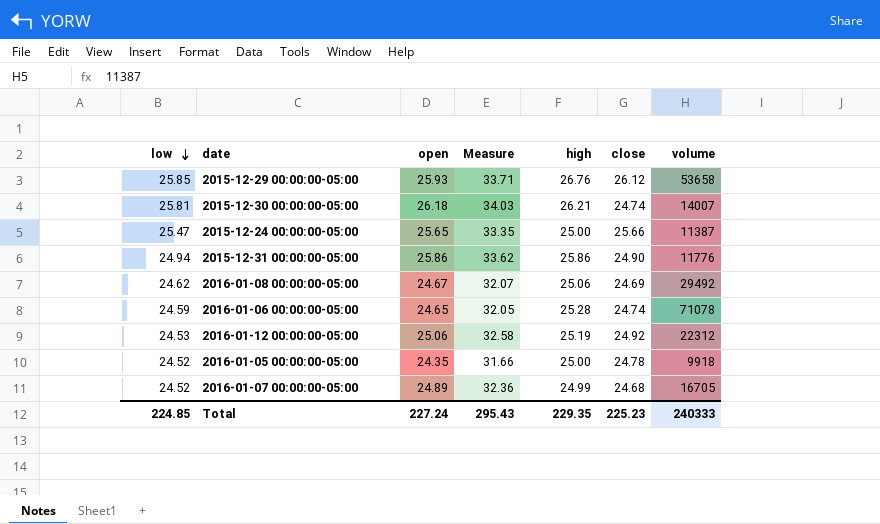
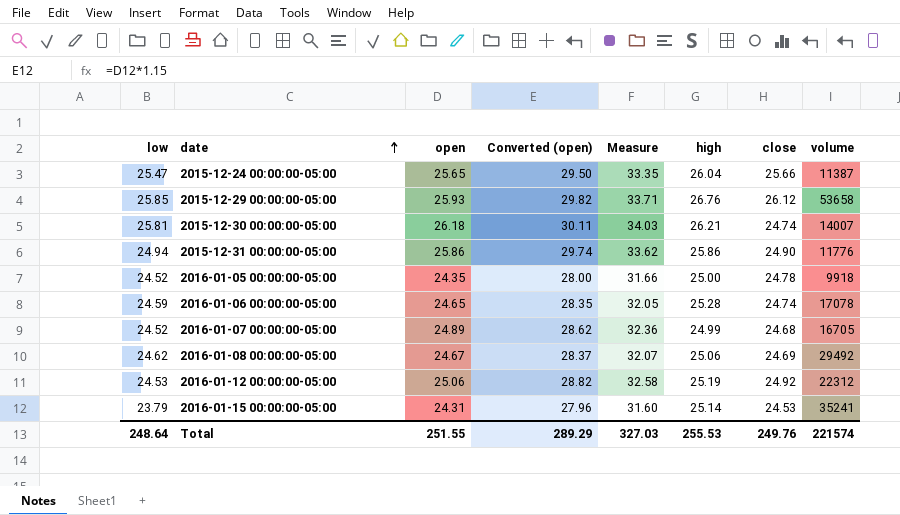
row order: low descending -> date ascending
column Converted (open) | formula: none -> [open] * 1.15
2015-12-24 00:00:00-05:00 | high: 25.00 -> 26.04
2016-01-06 00:00:00-05:00 | volume: 71078 -> 17078
row 2016-01-15 00:00:00-05:00: none -> 23.79 | 24.31 | 27.96 | 31.60 | 25.14 | 24.53 | 35241
Total | low: 224.85 -> 248.64
Total | open: 227.24 -> 251.55
Total | Measure: 295.43 -> 327.03
Total | high: 229.35 -> 255.53
Total | close: 225.23 -> 249.76
Total | volume: 240333 -> 221574

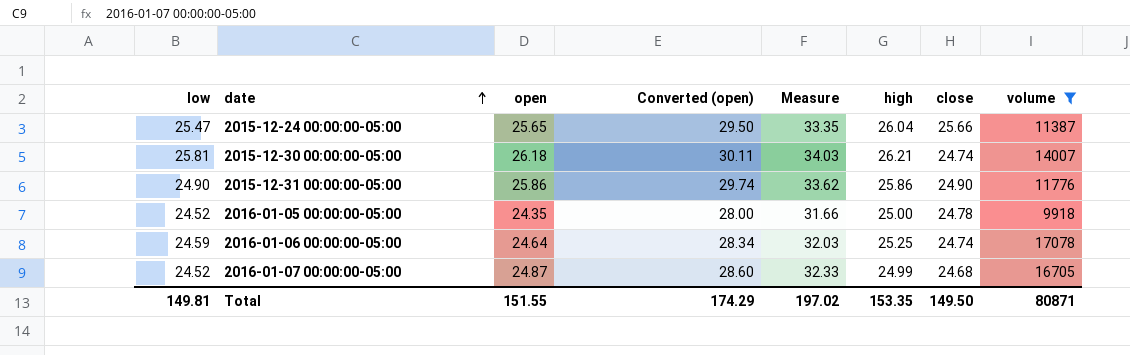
filter: none -> volume <= 17078
2015-12-31 00:00:00-05:00 | low: 24.94 -> 24.90
2016-01-06 00:00:00-05:00 | open: 24.65 -> 24.64
2016-01-06 00:00:00-05:00 | Converted (open): 28.35 -> 28.34
2016-01-06 00:00:00-05:00 | Measure: 32.05 -> 32.03
2016-01-06 00:00:00-05:00 | high: 25.28 -> 25.25
2016-01-07 00:00:00-05:00 | open: 24.89 -> 24.87
2016-01-07 00:00:00-05:00 | Converted (open): 28.62 -> 28.60
2016-01-07 00:00:00-05:00 | Measure: 32.36 -> 32.33
Total | low: 248.64 -> 149.81
Total | open: 251.55 -> 151.55
Total | Converted (open): 289.29 -> 174.29
Total | Measure: 327.03 -> 197.02
Total | high: 255.53 -> 153.35
Total | close: 249.76 -> 149.50
Total | volume: 221574 -> 80871

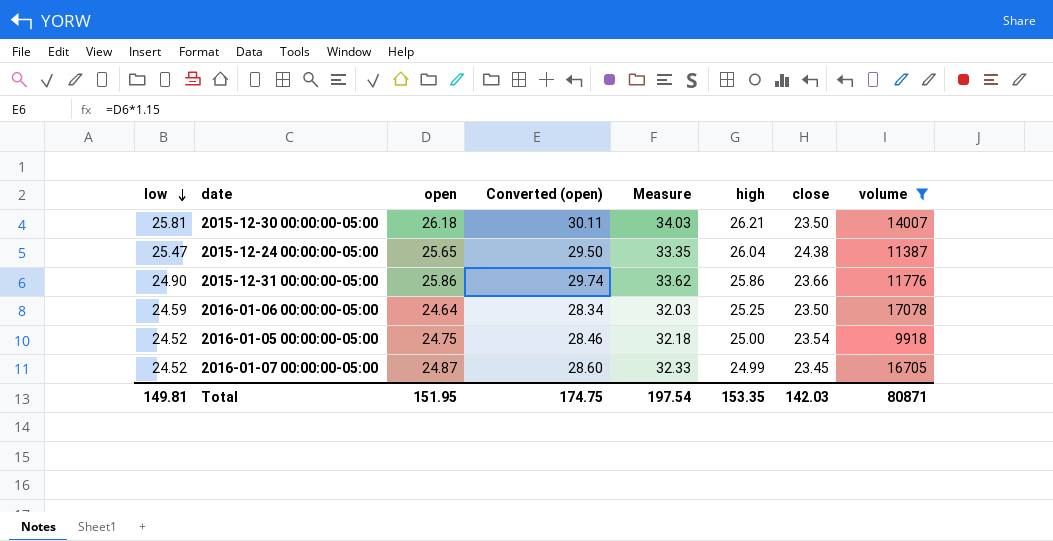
row order: date ascending -> low descending
2015-12-30 00:00:00-05:00 | close: 24.74 -> 23.50
2015-12-24 00:00:00-05:00 | close: 25.66 -> 24.38
2015-12-31 00:00:00-05:00 | close: 24.90 -> 23.66
2016-01-06 00:00:00-05:00 | close: 24.74 -> 23.50
2016-01-05 00:00:00-05:00 | open: 24.35 -> 24.75
2016-01-05 00:00:00-05:00 | Converted (open): 28.00 -> 28.46
2016-01-05 00:00:00-05:00 | Measure: 31.66 -> 32.18
2016-01-05 00:00:00-05:00 | close: 24.78 -> 23.54
2016-01-07 00:00:00-05:00 | close: 24.68 -> 23.45
Total | open: 151.55 -> 151.95
Total | Converted (open): 174.29 -> 174.75
Total | Measure: 197.02 -> 197.54
Total | close: 149.50 -> 142.03

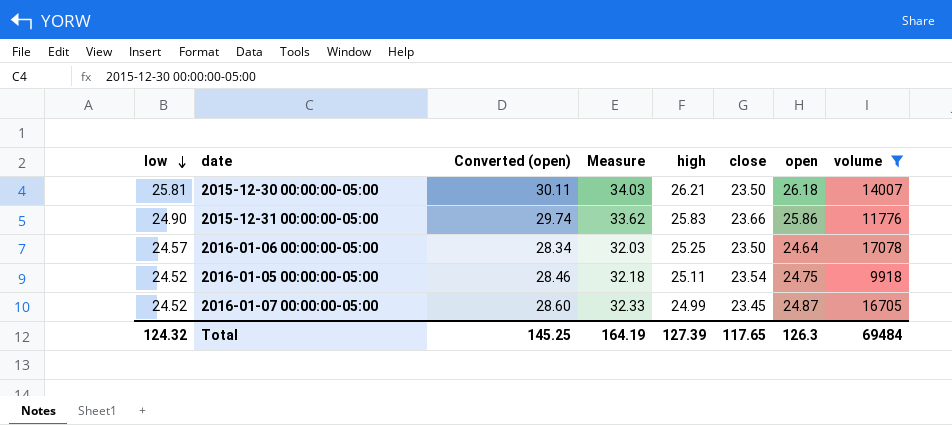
column open | position: 3 -> 7
row 2015-12-24 00:00:00-05:00: 25.47 | 25.65 | 29.50 | 33.35 | 26.04 | 24.38 | 11387 -> none
2015-12-31 00:00:00-05:00 | high: 25.86 -> 25.83
2016-01-06 00:00:00-05:00 | low: 24.59 -> 24.57
2016-01-05 00:00:00-05:00 | high: 25.00 -> 25.11
Total | low: 149.81 -> 124.32
Total | Converted (open): 174.75 -> 145.25
Total | Measure: 197.54 -> 164.19
Total | high: 153.35 -> 127.39
Total | close: 142.03 -> 117.65
Total | open: 151.95 -> 126.3
Total | volume: 80871 -> 69484

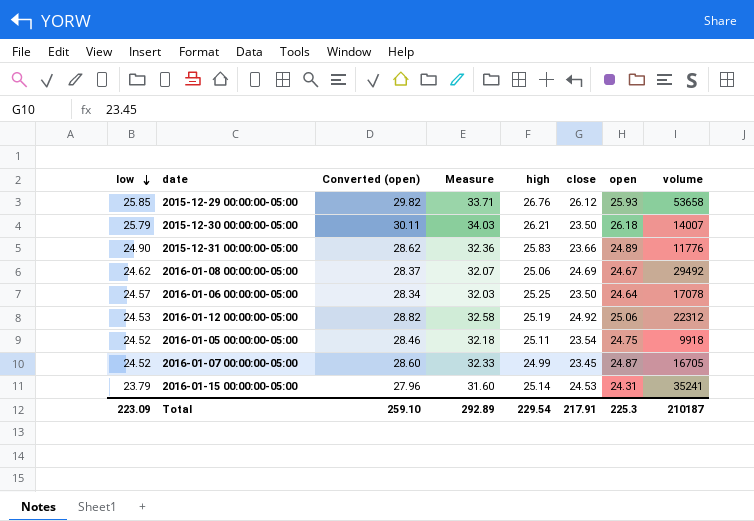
filter: volume <= 17078 -> none
2015-12-30 00:00:00-05:00 | low: 25.81 -> 25.79
2015-12-31 00:00:00-05:00 | Converted (open): 29.74 -> 28.62
2015-12-31 00:00:00-05:00 | Measure: 33.62 -> 32.36
2015-12-31 00:00:00-05:00 | open: 25.86 -> 24.89
Total | low: 124.32 -> 223.09
Total | Converted (open): 145.25 -> 259.10
Total | Measure: 164.19 -> 292.89
Total | high: 127.39 -> 229.54
Total | close: 117.65 -> 217.91
Total | open: 126.3 -> 225.3
Total | volume: 69484 -> 210187

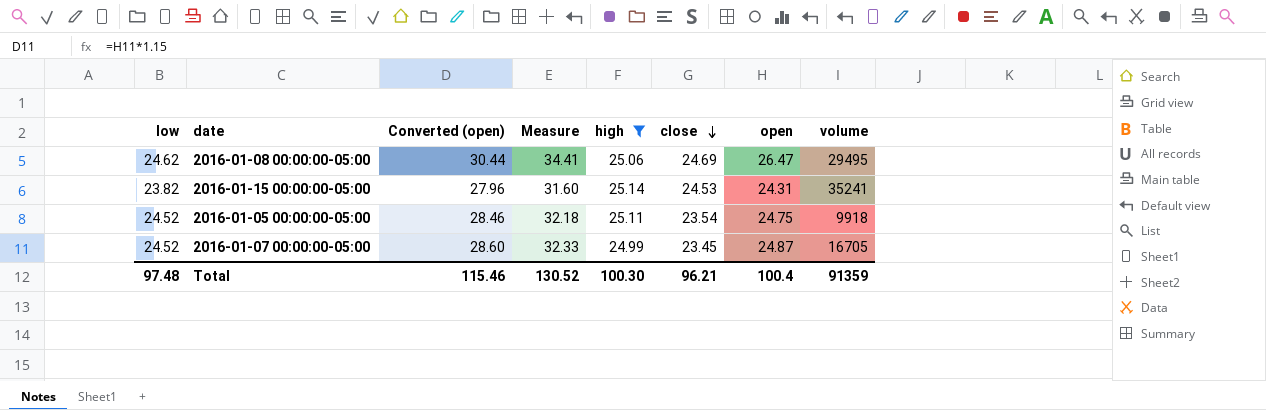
filter: none -> high <= 25.14
row order: low descending -> close descending
2016-01-08 00:00:00-05:00 | Converted (open): 28.37 -> 30.44
2016-01-08 00:00:00-05:00 | Measure: 32.07 -> 34.41
2016-01-08 00:00:00-05:00 | open: 24.67 -> 26.47
2016-01-08 00:00:00-05:00 | volume: 29492 -> 29495
2016-01-15 00:00:00-05:00 | low: 23.79 -> 23.82
Total | low: 223.09 -> 97.48
Total | Converted (open): 259.10 -> 115.46
Total | Measure: 292.89 -> 130.52
Total | high: 229.54 -> 100.30
Total | close: 217.91 -> 96.21
Total | open: 225.3 -> 100.4
Total | volume: 210187 -> 91359

